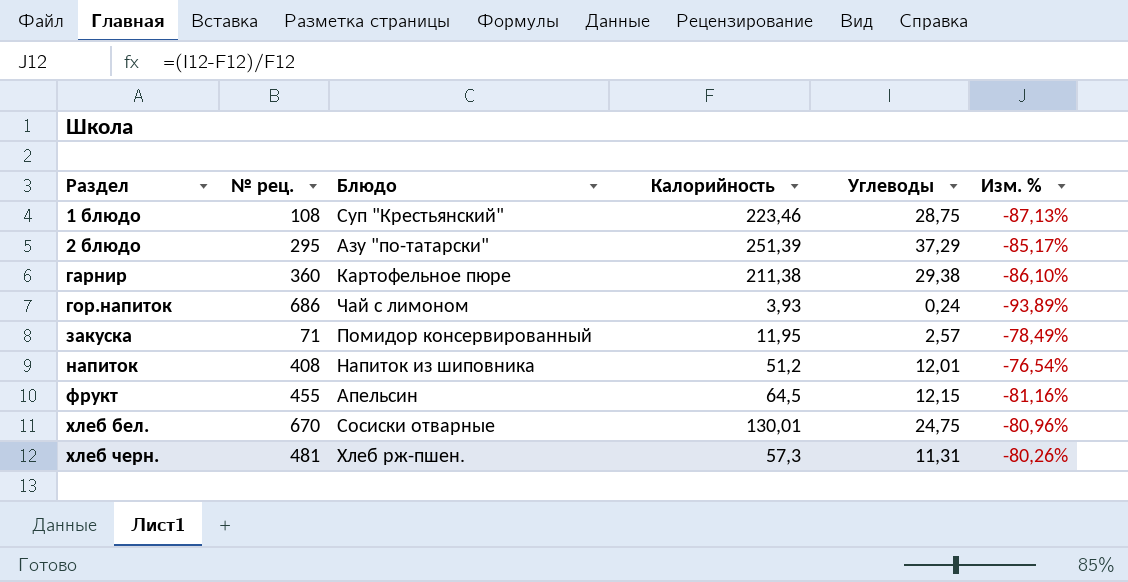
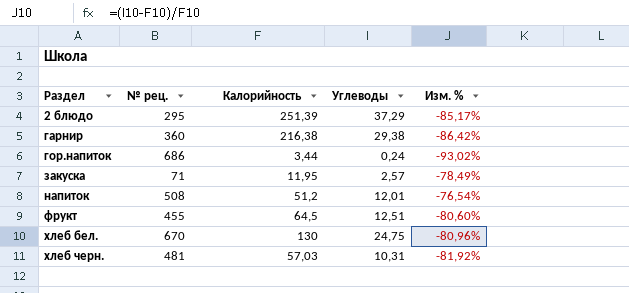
column Блюдо | position: 3 -> none
row 1 блюдо: 108 | Суп "Крестьянский" | 223,46 | 28,75 | -87,13% -> none
гарнир | Калорийность: 211,38 -> 216,38
гарнир | Изм. %: -86,10% -> -86,42%
гор.напиток | Калорийность: 3,93 -> 3,44
гор.напиток | Изм. %: -93,89% -> -93,02%
напиток | № рец.: 408 -> 508
фрукт | Углеводы: 12,15 -> 12,51
фрукт | Изм. %: -81,16% -> -80,60%
хлеб бел. | Калорийность: 130,01 -> 130
хлеб черн. | Калорийность: 57,3 -> 57,03
хлеб черн. | Углеводы: 11,31 -> 10,31
хлеб черн. | Изм. %: -80,26% -> -81,92%

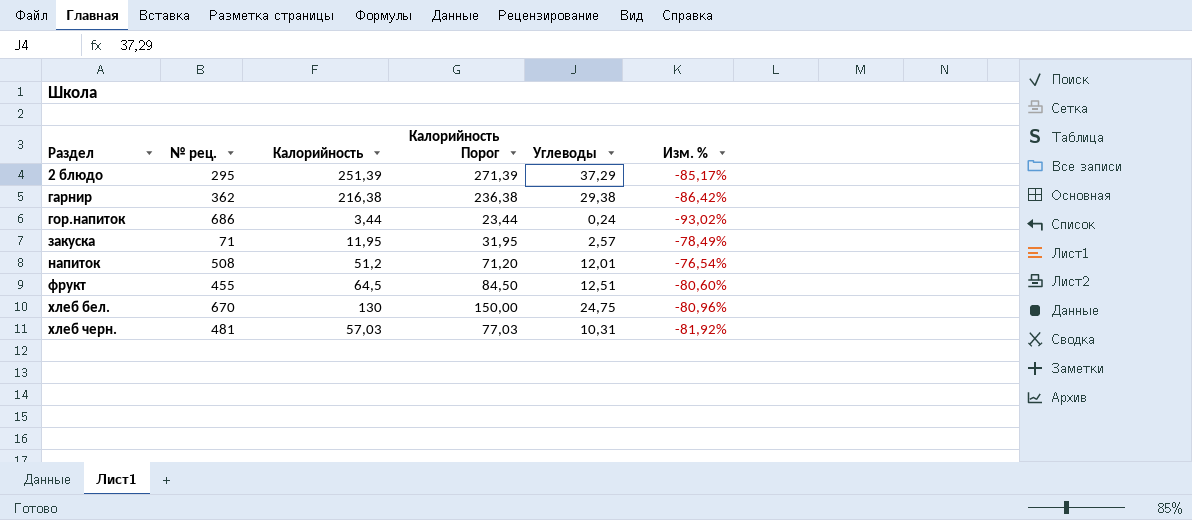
column Калорийность Порог | formula: none -> [Калорийность] + 20
гарнир | № рец.: 360 -> 362

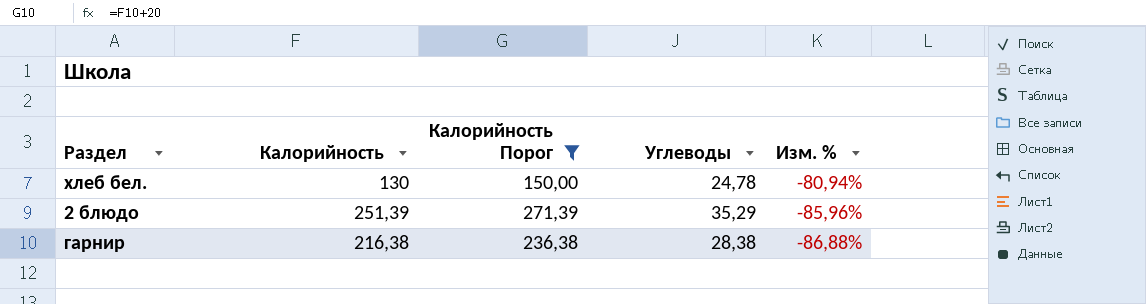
filter: none -> Калорийность Порог >= 150,00
row order: Раздел ascending -> Изм. % descending
column № рец. | position: 2 -> none
хлеб бел. | Углеводы: 24,75 -> 24,78
хлеб бел. | Изм. %: -80,96% -> -80,94%
2 блюдо | Углеводы: 37,29 -> 35,29
2 блюдо | Изм. %: -85,17% -> -85,96%
гарнир | Углеводы: 29,38 -> 28,38
гарнир | Изм. %: -86,42% -> -86,88%

